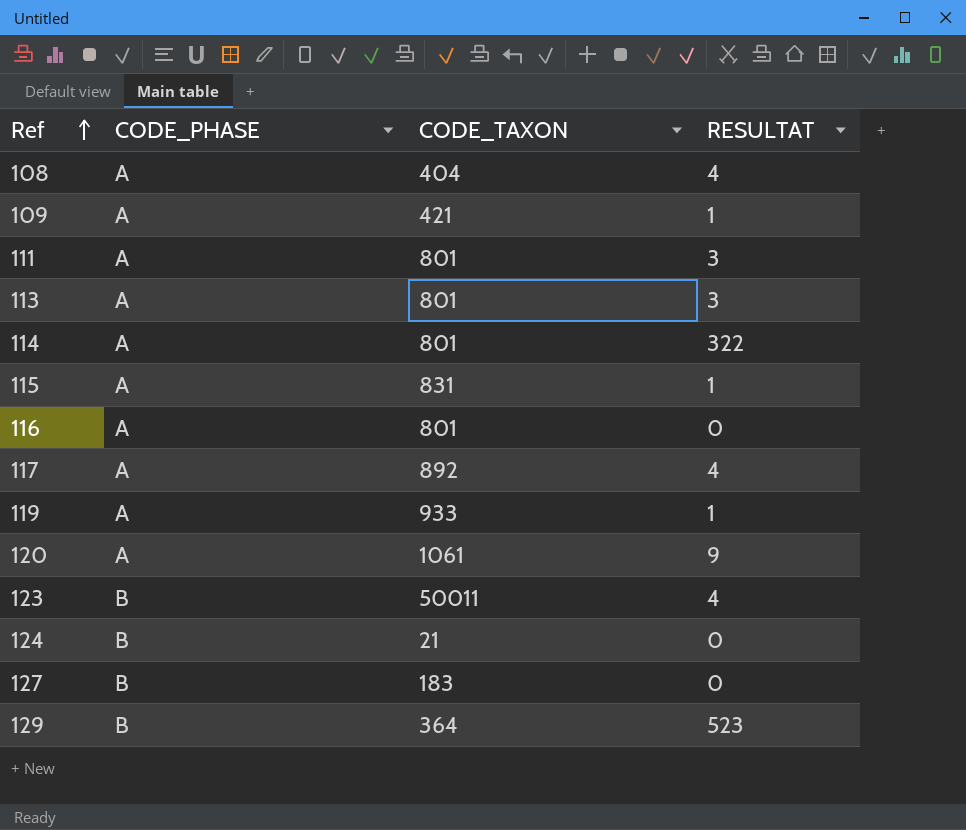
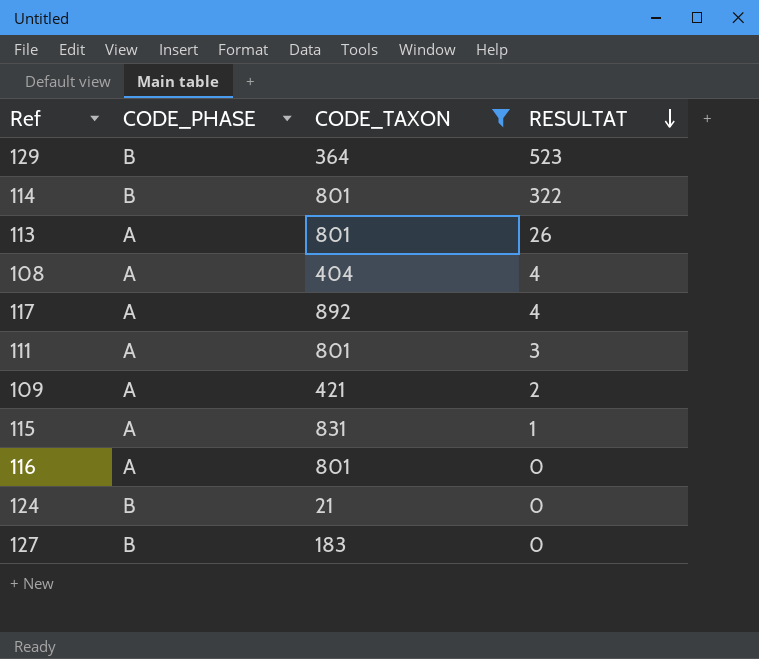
filter: none -> CODE_TAXON <= 892
row order: Ref ascending -> RESULTAT descending
114 | CODE_PHASE: A -> B
113 | RESULTAT: 3 -> 26
109 | RESULTAT: 1 -> 2

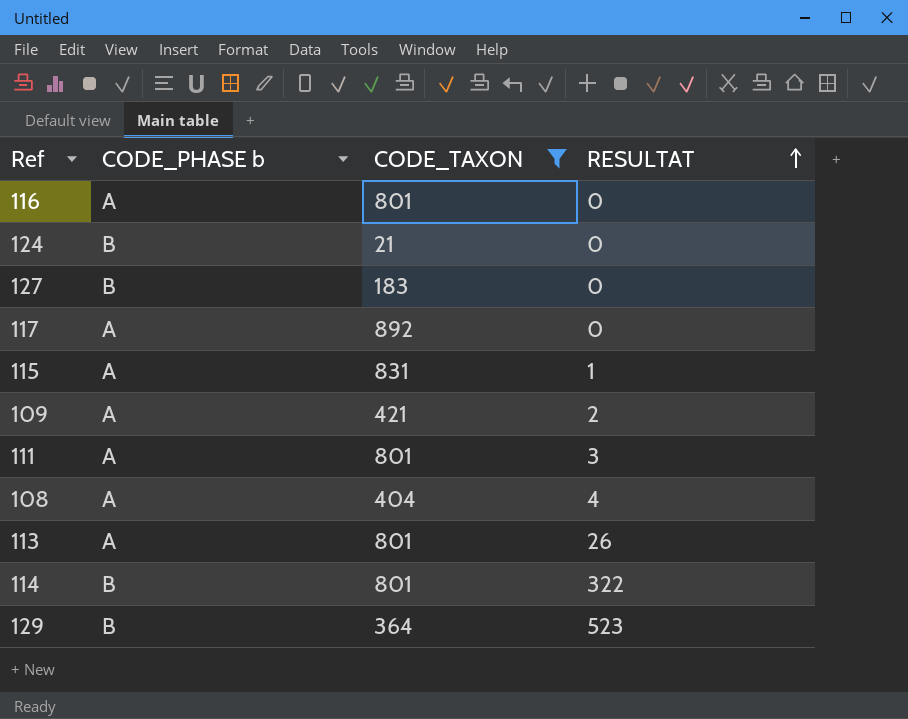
row order: RESULTAT descending -> RESULTAT ascending
column name: CODE_PHASE -> CODE_PHASE b
117 | RESULTAT: 4 -> 0

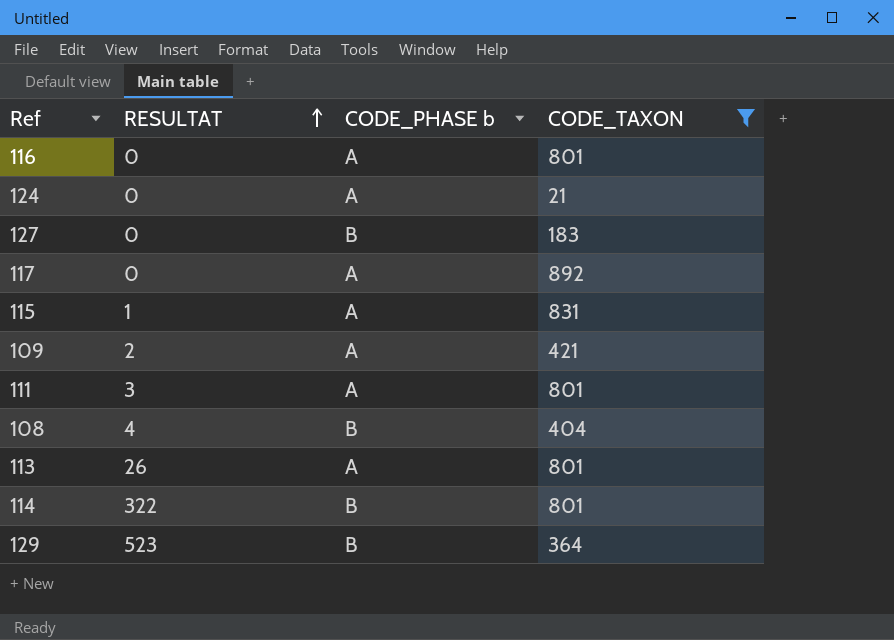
column RESULTAT | position: 4 -> 2
124 | CODE_PHASE b: B -> A
108 | CODE_PHASE b: A -> B

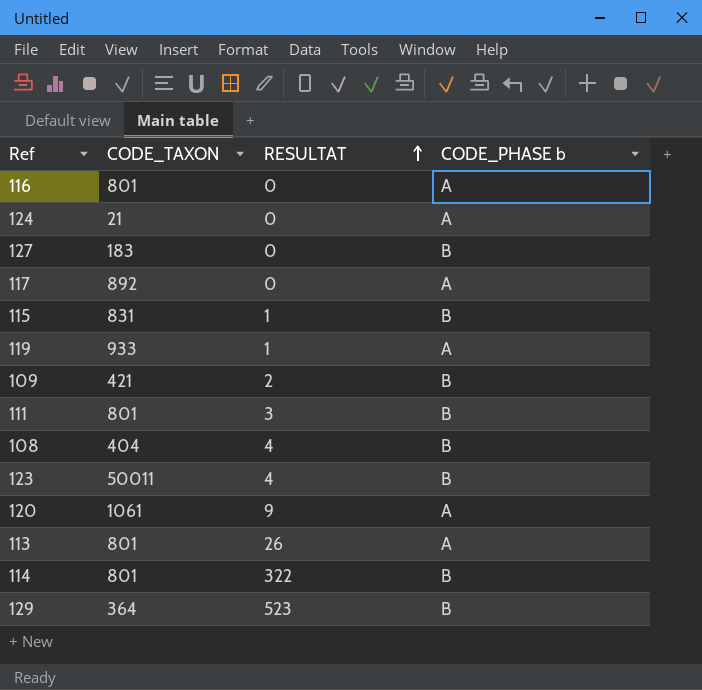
filter: CODE_TAXON <= 892 -> none
column CODE_TAXON | position: 4 -> 2
115 | CODE_PHASE b: A -> B
109 | CODE_PHASE b: A -> B
111 | CODE_PHASE b: A -> B

